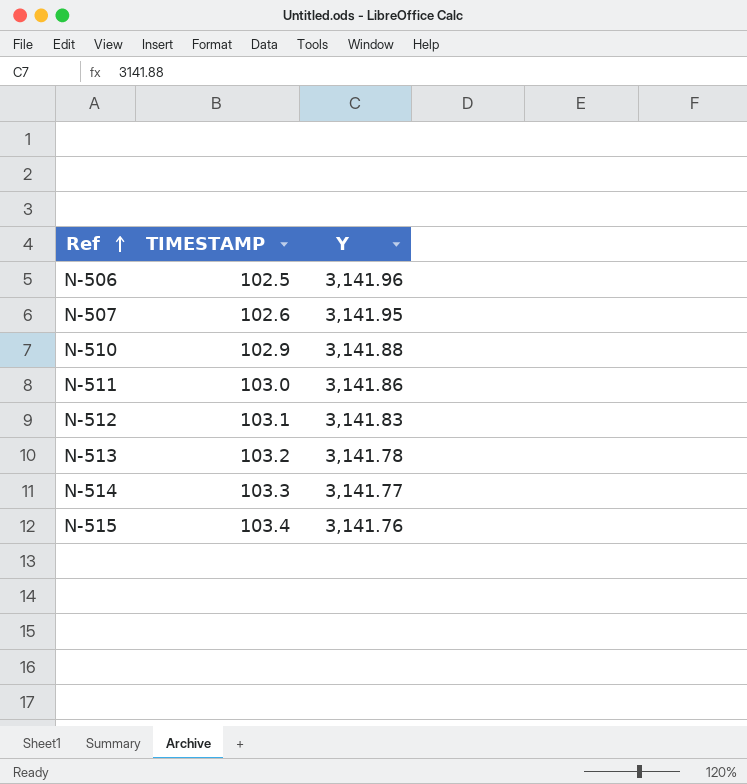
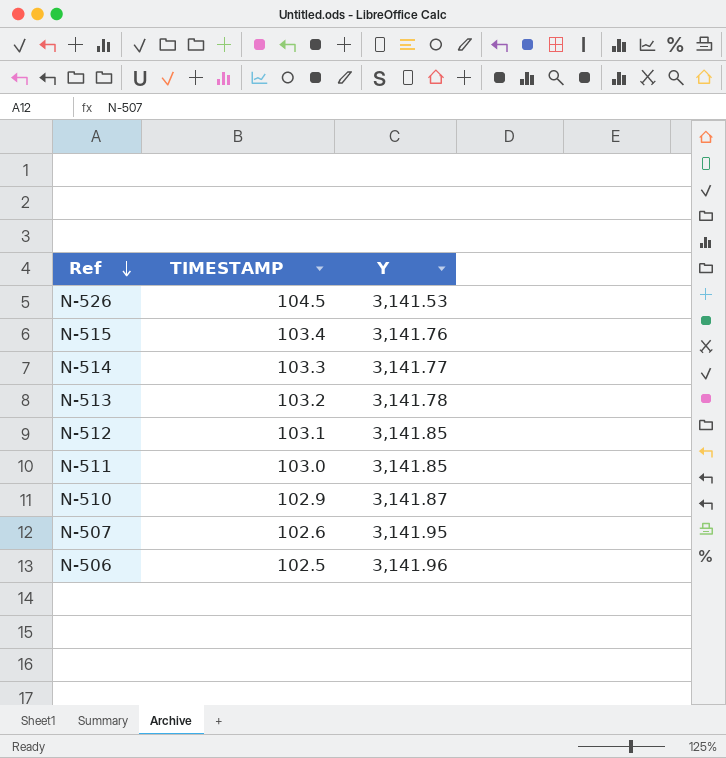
row order: Ref ascending -> Ref descending
row N-526: none -> 104.5 | 3,141.53
N-512 | Y: 3,141.83 -> 3,141.85
N-511 | Y: 3,141.86 -> 3,141.85
N-510 | Y: 3,141.88 -> 3,141.87

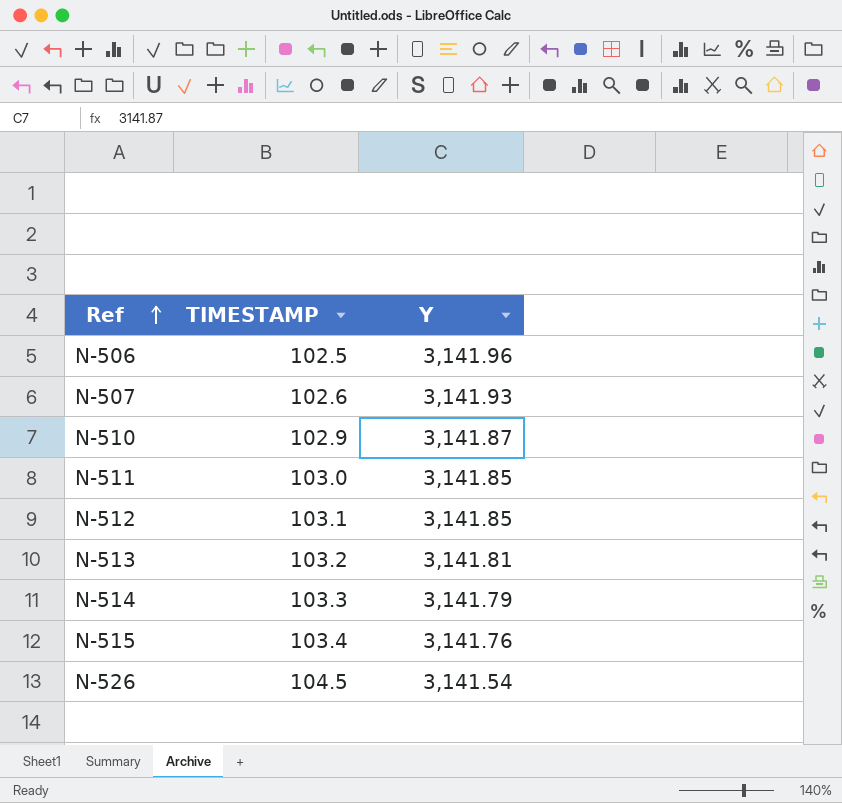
row order: Ref descending -> Ref ascending
N-507 | Y: 3,141.95 -> 3,141.93
N-513 | Y: 3,141.78 -> 3,141.81
N-514 | Y: 3,141.77 -> 3,141.79
N-526 | Y: 3,141.53 -> 3,141.54

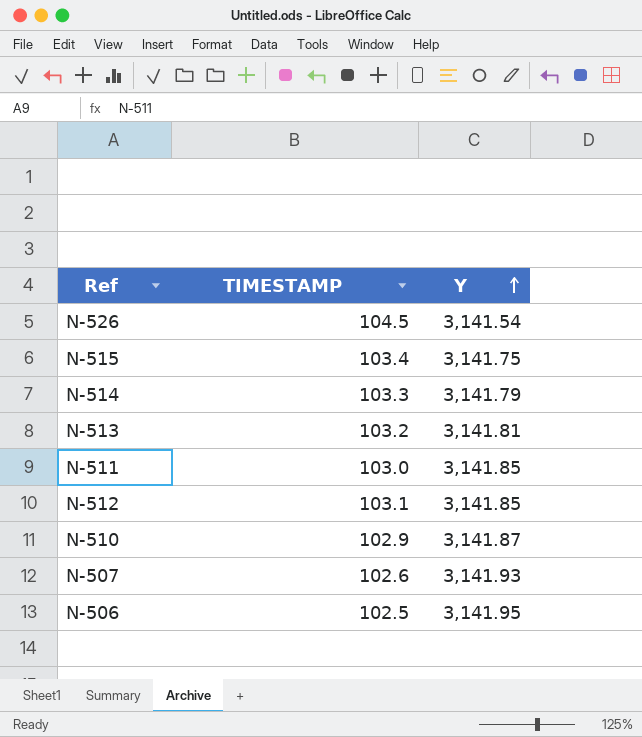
row order: Ref ascending -> Y ascending
N-515 | Y: 3,141.76 -> 3,141.75
N-506 | Y: 3,141.96 -> 3,141.95

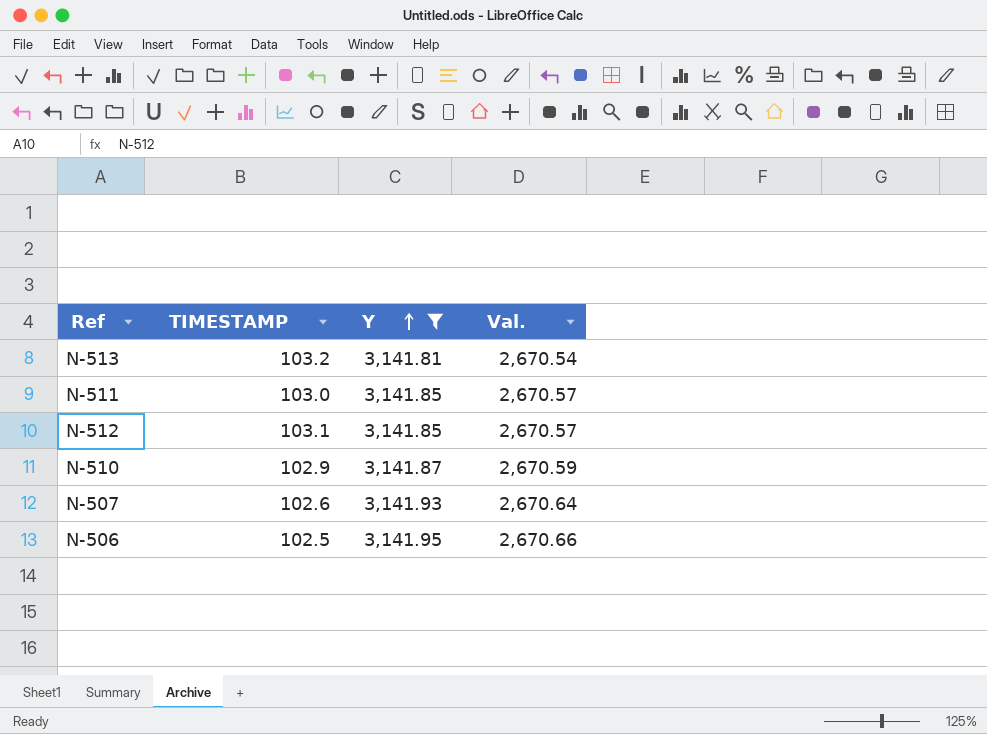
filter: none -> Y >= 3,141.81
column Val. | formula: none -> [Y] * 0.85

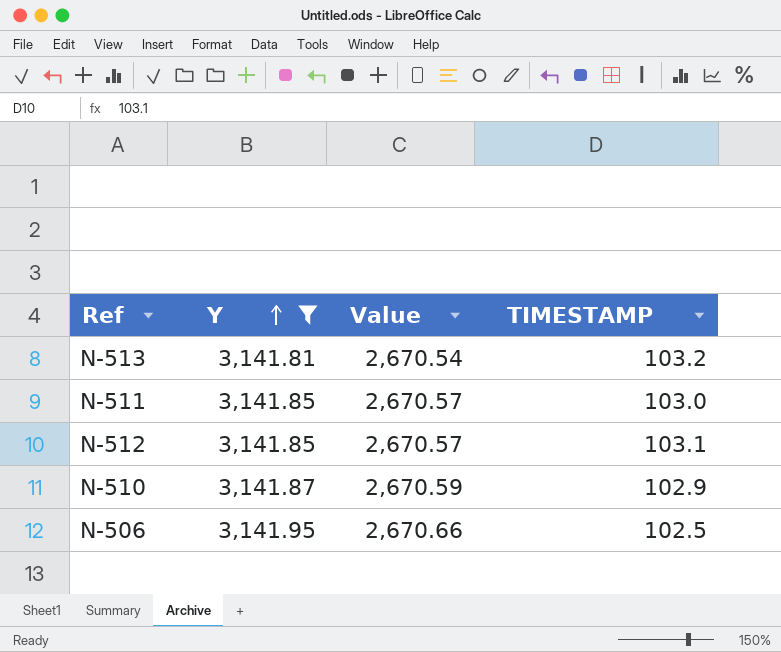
column name: Val. -> Value
column TIMESTAMP | position: 2 -> 4
row N-507: 102.6 | 3,141.93 | 2,670.64 -> none

